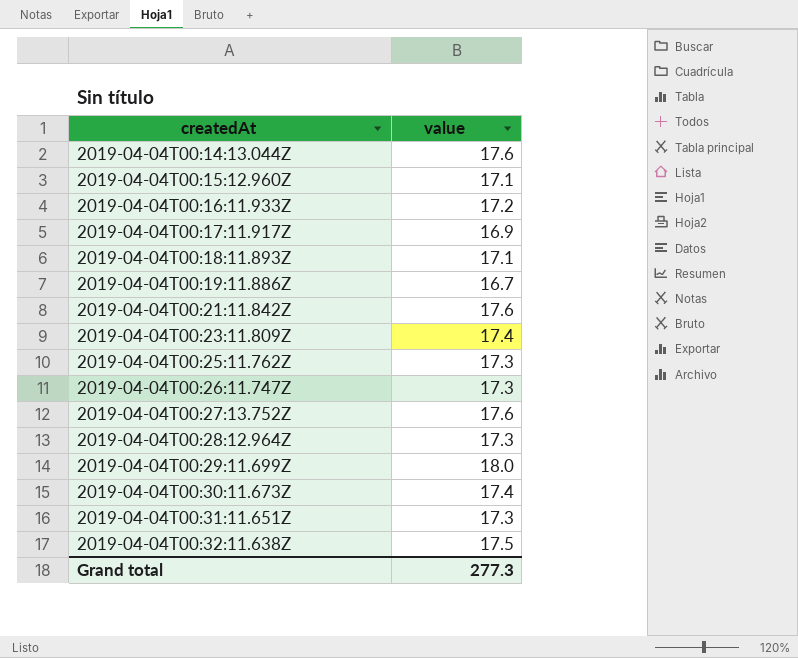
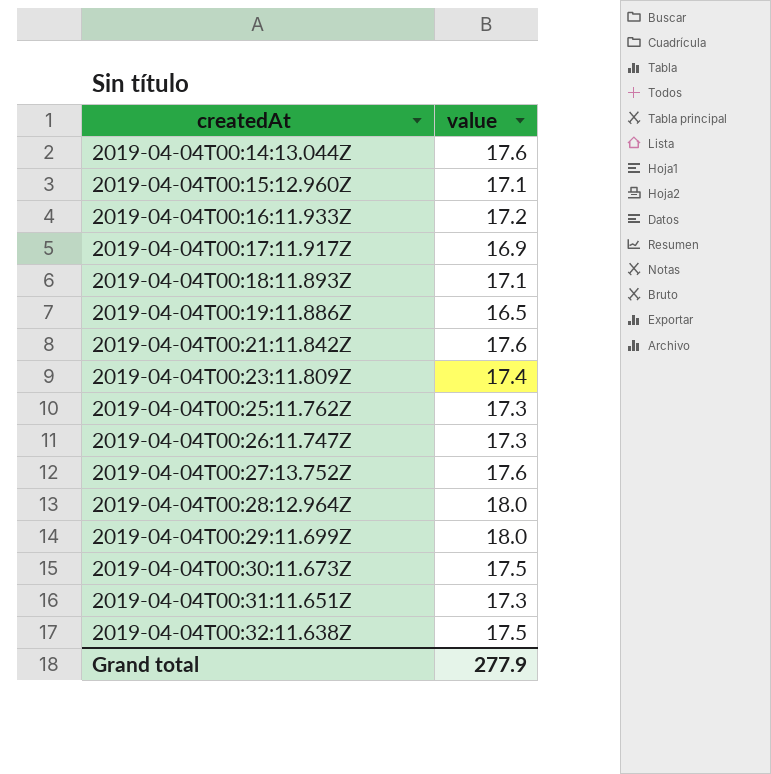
2019-04-04T00:19:11.886Z | value: 16.7 -> 16.5
2019-04-04T00:28:12.964Z | value: 17.3 -> 18.0
2019-04-04T00:30:11.673Z | value: 17.4 -> 17.5
Grand total | value: 277.3 -> 277.9

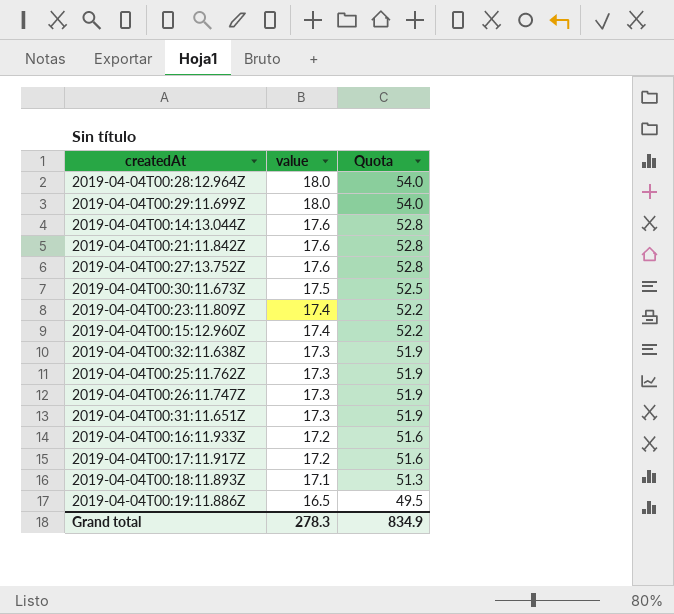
row order: createdAt ascending -> value descending
column Quota | formula: none -> [value] * 3
2019-04-04T00:15:12.960Z | value: 17.1 -> 17.4
2019-04-04T00:32:11.638Z | value: 17.5 -> 17.3
2019-04-04T00:17:11.917Z | value: 16.9 -> 17.2
Grand total | value: 277.9 -> 278.3

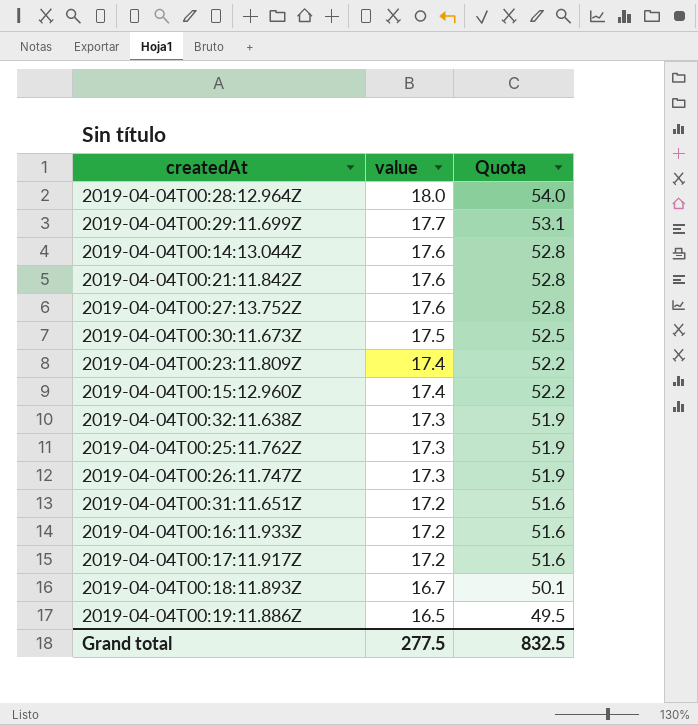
2019-04-04T00:29:11.699Z | value: 18.0 -> 17.7
2019-04-04T00:29:11.699Z | Quota: 54.0 -> 53.1
2019-04-04T00:31:11.651Z | value: 17.3 -> 17.2
2019-04-04T00:31:11.651Z | Quota: 51.9 -> 51.6
2019-04-04T00:18:11.893Z | value: 17.1 -> 16.7
2019-04-04T00:18:11.893Z | Quota: 51.3 -> 50.1
Grand total | value: 278.3 -> 277.5
Grand total | Quota: 834.9 -> 832.5

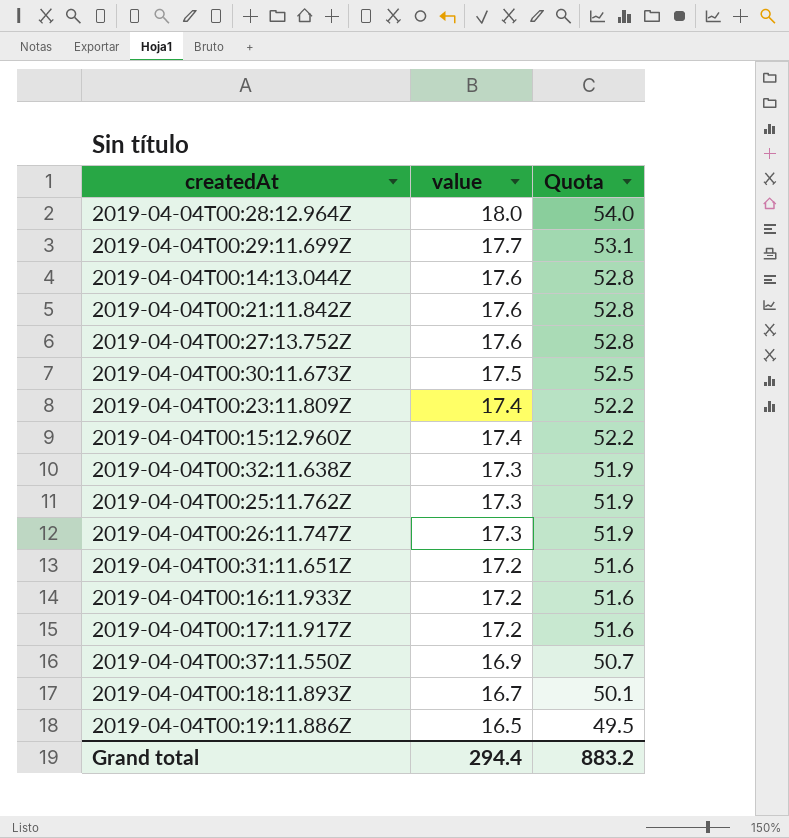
row 2019-04-04T00:37:11.550Z: none -> 16.9 | 50.7
Grand total | value: 277.5 -> 294.4
Grand total | Quota: 832.5 -> 883.2

